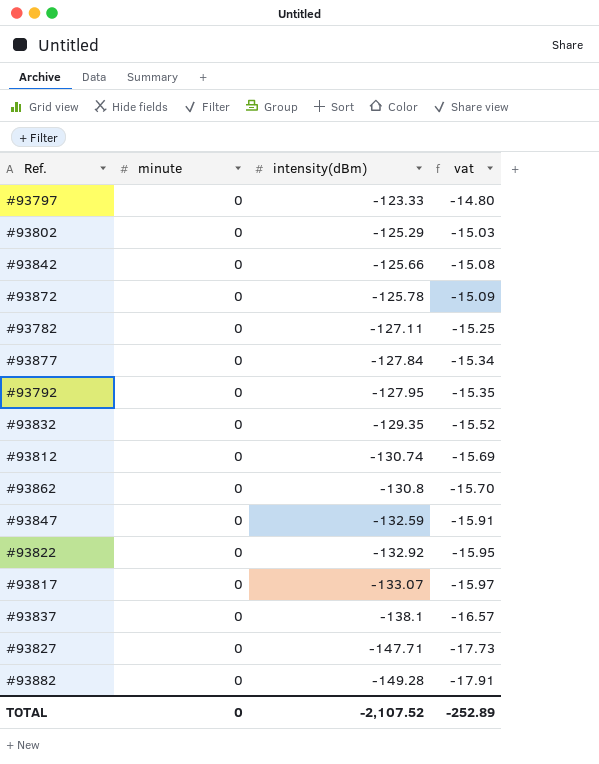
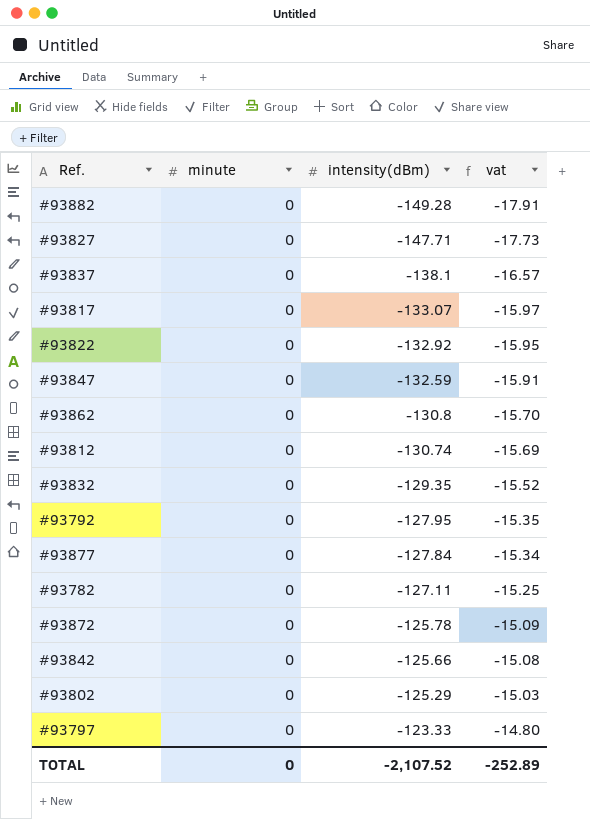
row order: intensity(dBm) descending -> intensity(dBm) ascending

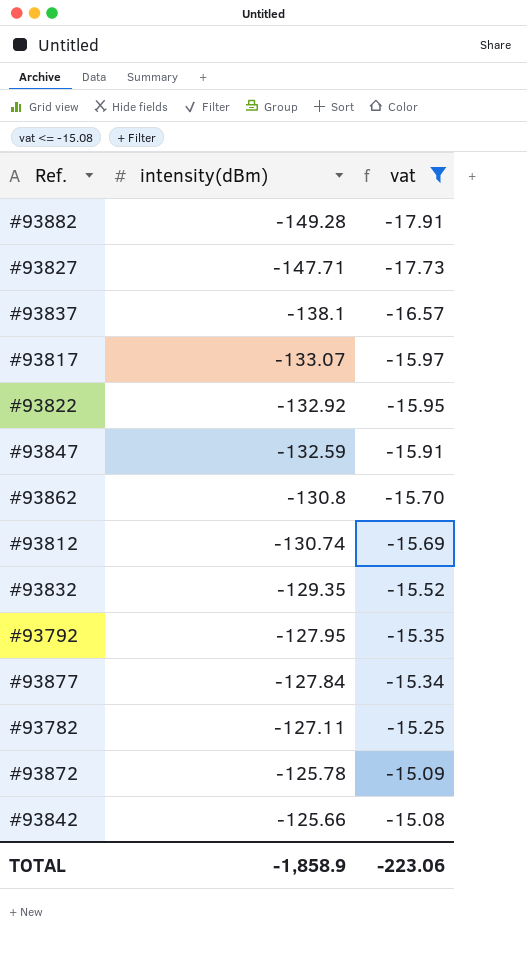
filter: none -> vat <= -15.08
column minute | position: 2 -> none
TOTAL | intensity(dBm): -2,107.52 -> -1,858.9
TOTAL | vat: -252.89 -> -223.06

